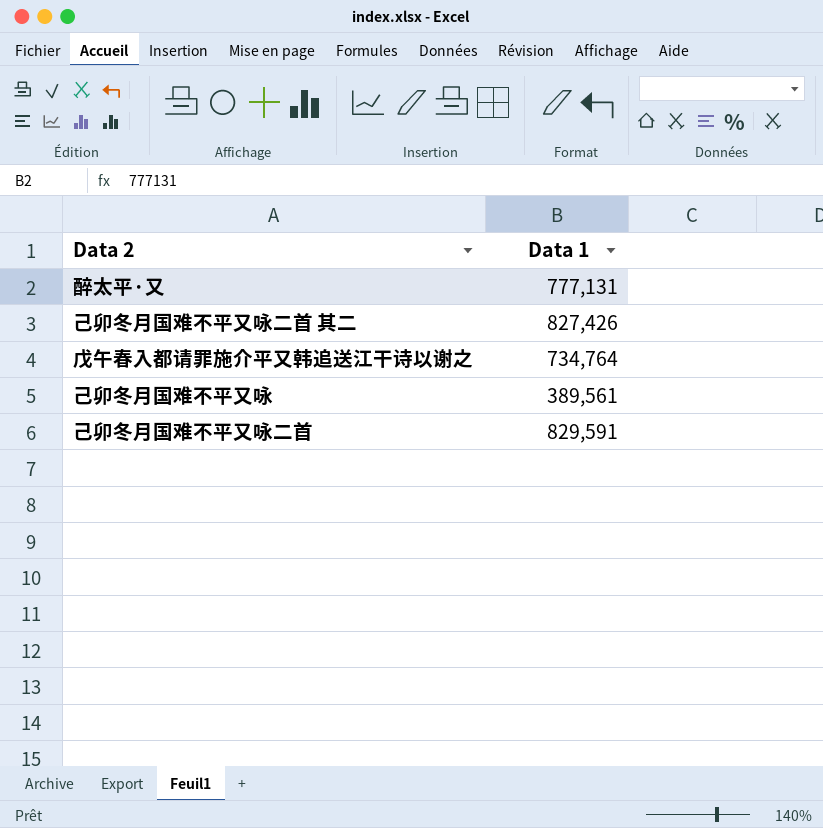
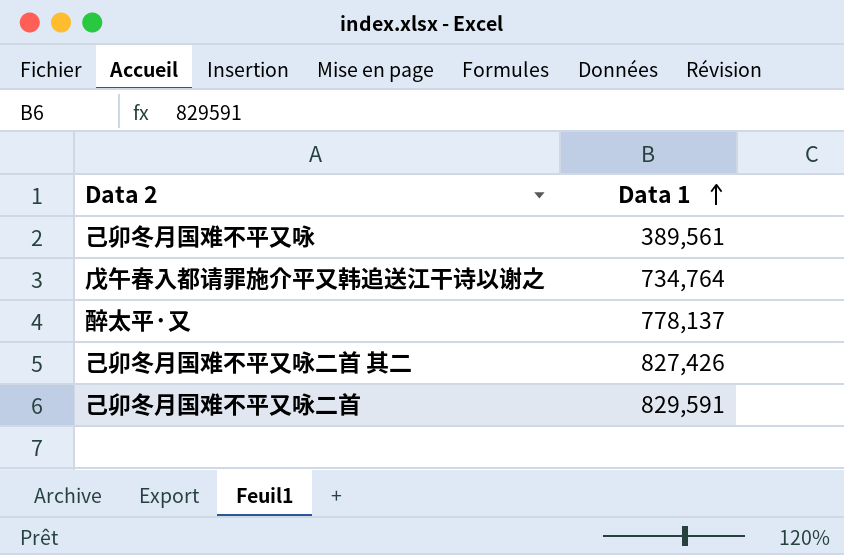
row order: none -> Data 1 ascending
醉太平·又 | Data 1: 777,131 -> 778,137

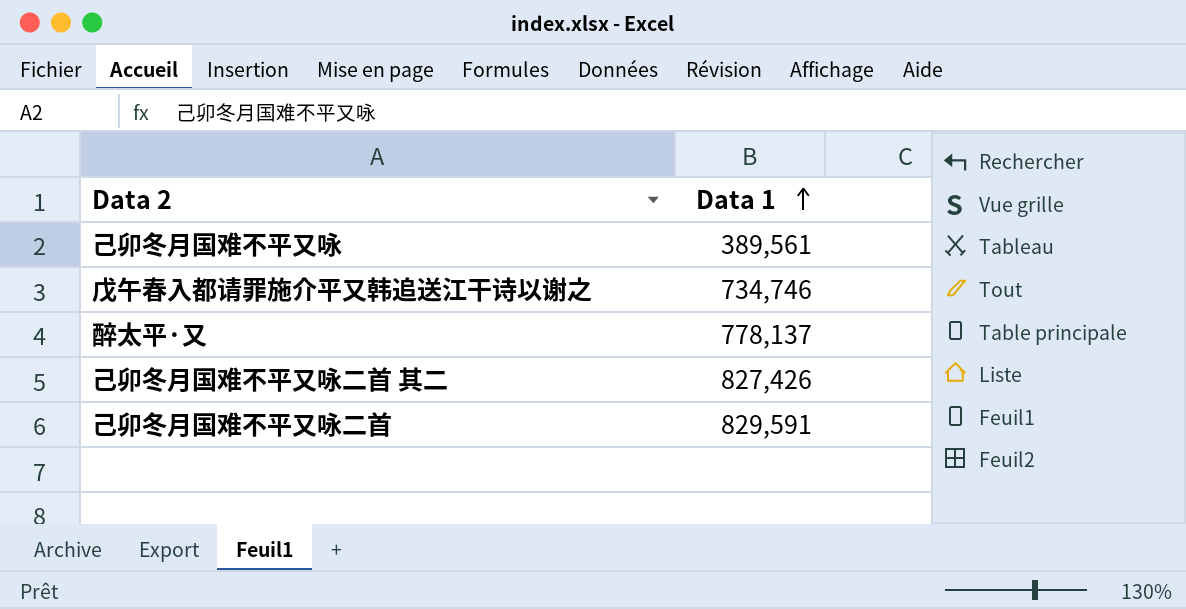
戊午春入都请罪施介平又韩追送江干诗以谢之 | Data 1: 734,764 -> 734,746

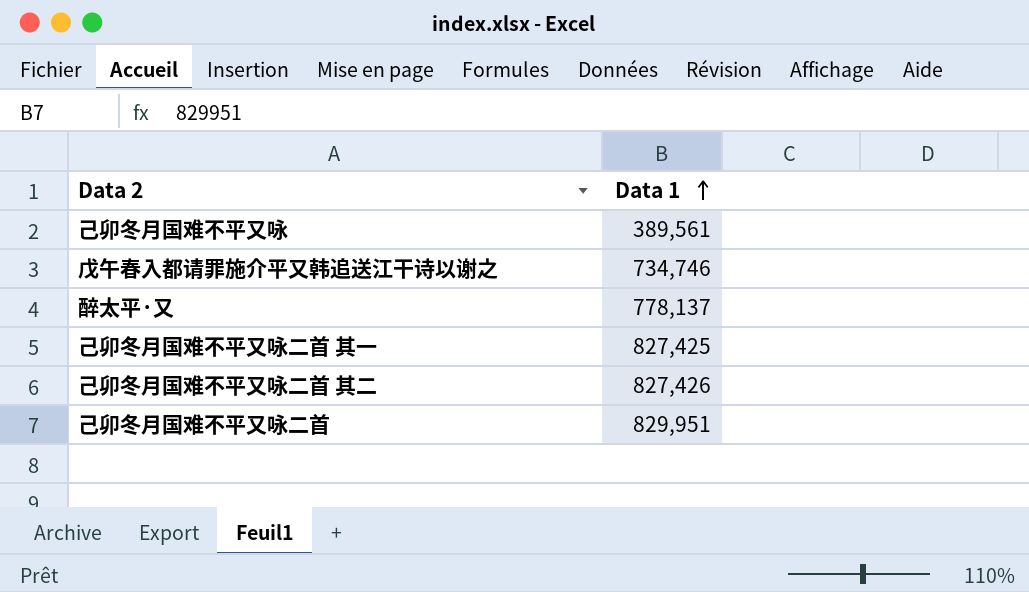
row 己卯冬月国难不平又咏二首 其一: none -> 827,425
己卯冬月国难不平又咏二首 | Data 1: 829,591 -> 829,951

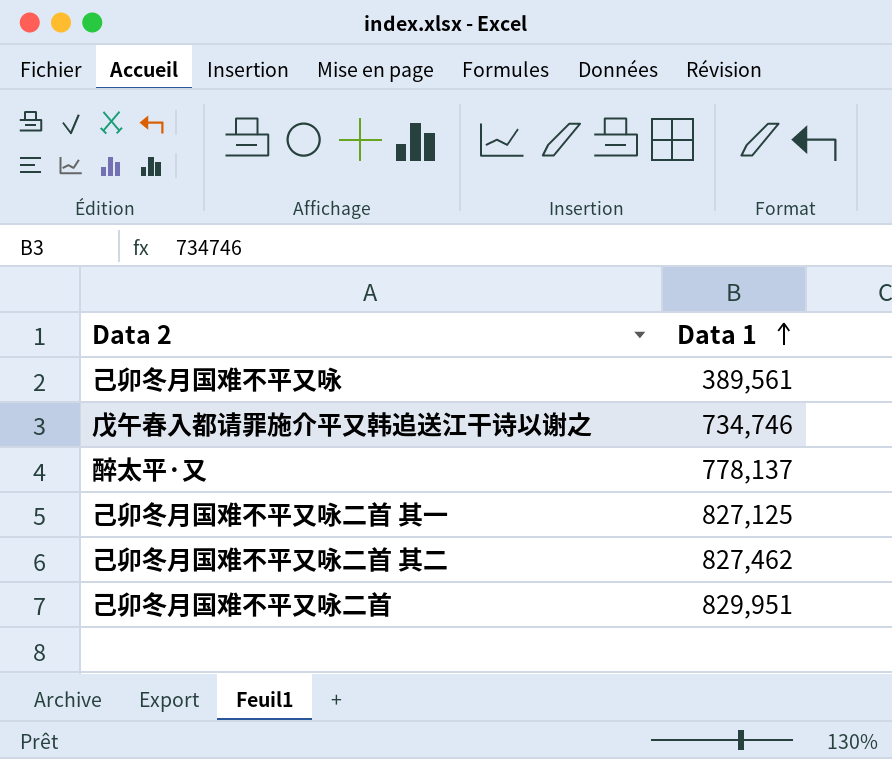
己卯冬月国难不平又咏二首 其一 | Data 1: 827,425 -> 827,125
己卯冬月国难不平又咏二首 其二 | Data 1: 827,426 -> 827,462

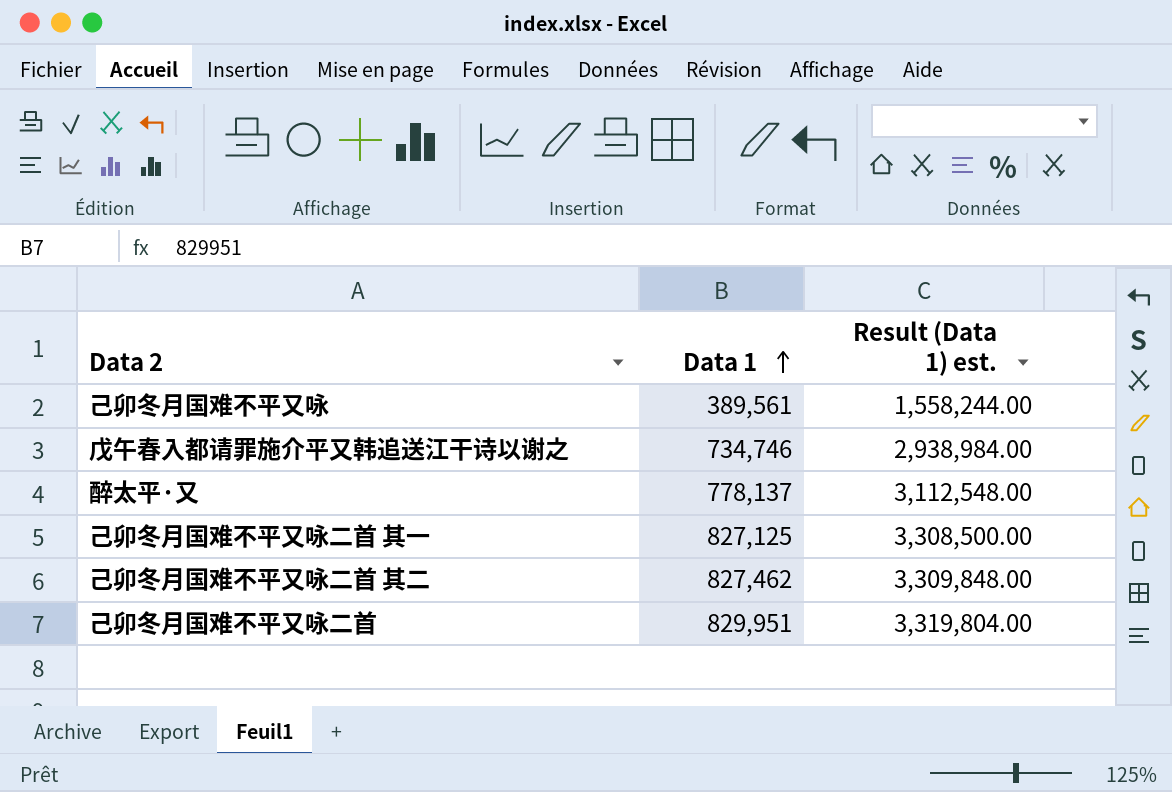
column Result (Data 1) est. | formula: none -> [Data 1] * 4

